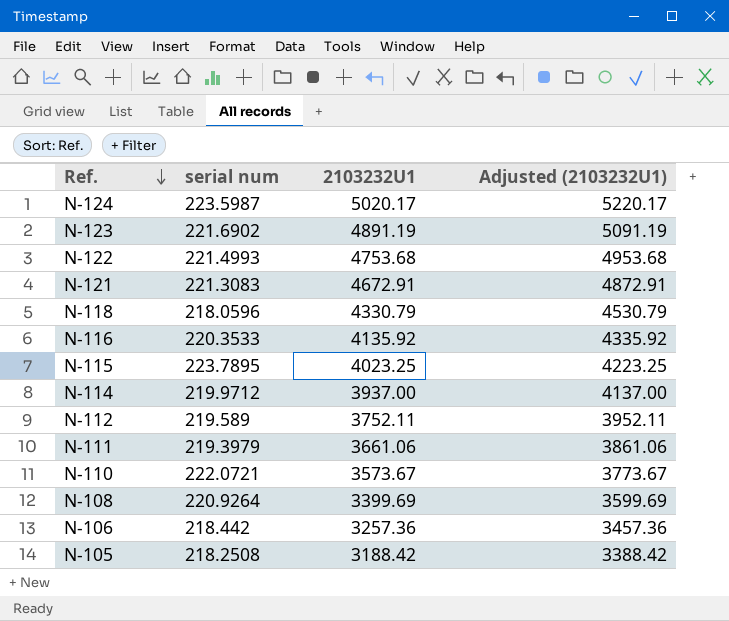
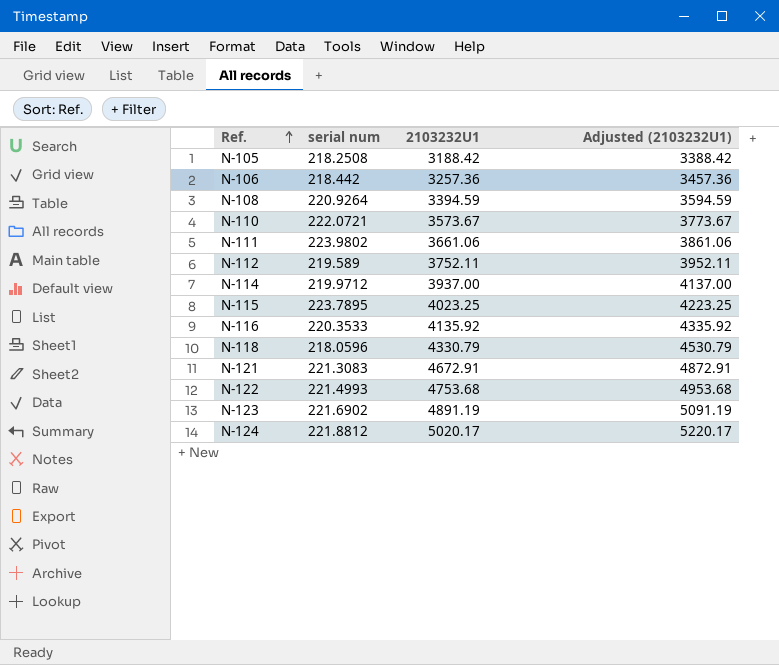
row order: Ref. descending -> Ref. ascending
N-108 | 2103232U1: 3399.69 -> 3394.59
N-108 | Adjusted (2103232U1): 3599.69 -> 3594.59
N-111 | serial num: 219.3979 -> 223.9802
N-124 | serial num: 223.5987 -> 221.8812

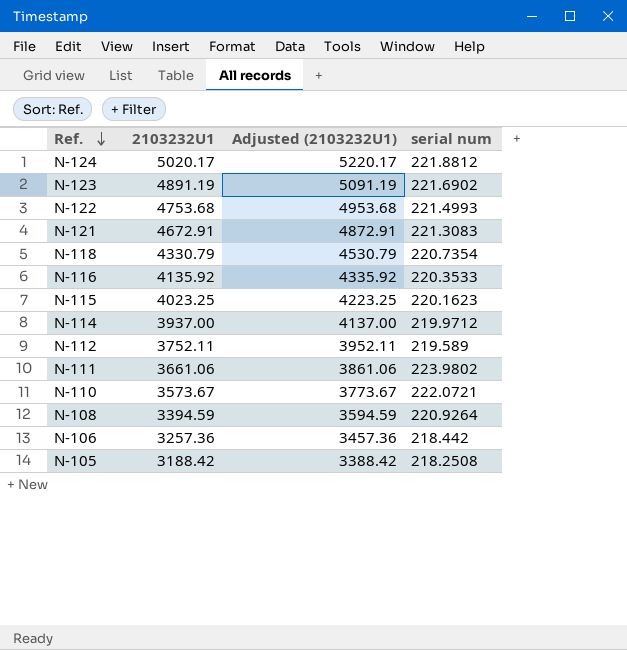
row order: Ref. ascending -> Ref. descending
column serial num | position: 2 -> 4
N-118 | serial num: 218.0596 -> 220.7354
N-115 | serial num: 223.7895 -> 220.1623

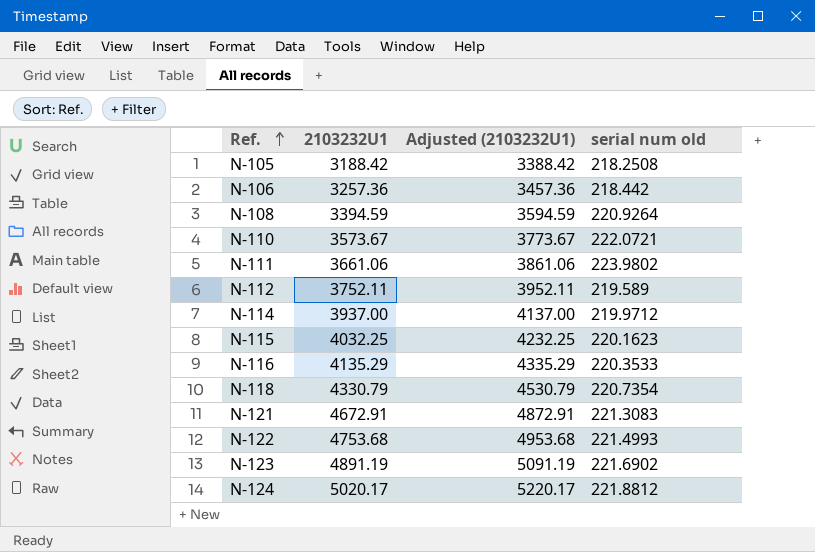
row order: Ref. descending -> Ref. ascending
column name: serial num -> serial num old
N-115 | 2103232U1: 4023.25 -> 4032.25
N-115 | Adjusted (2103232U1): 4223.25 -> 4232.25
N-116 | 2103232U1: 4135.92 -> 4135.29
N-116 | Adjusted (2103232U1): 4335.92 -> 4335.29

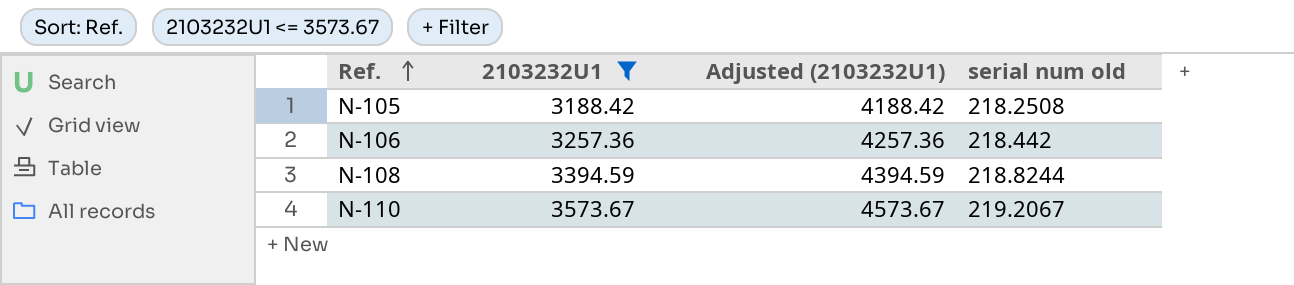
filter: none -> 2103232U1 <= 3573.67
column Adjusted (2103232U1) | formula: [2103232U1] + 200 -> [2103232U1] + 1000
N-108 | serial num old: 220.9264 -> 218.8244
N-110 | serial num old: 222.0721 -> 219.2067

